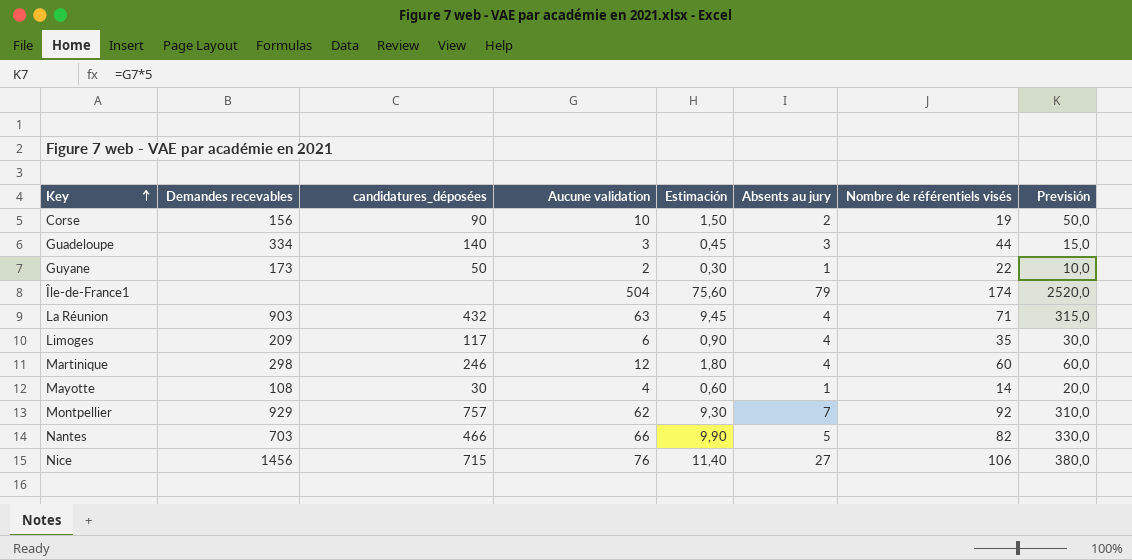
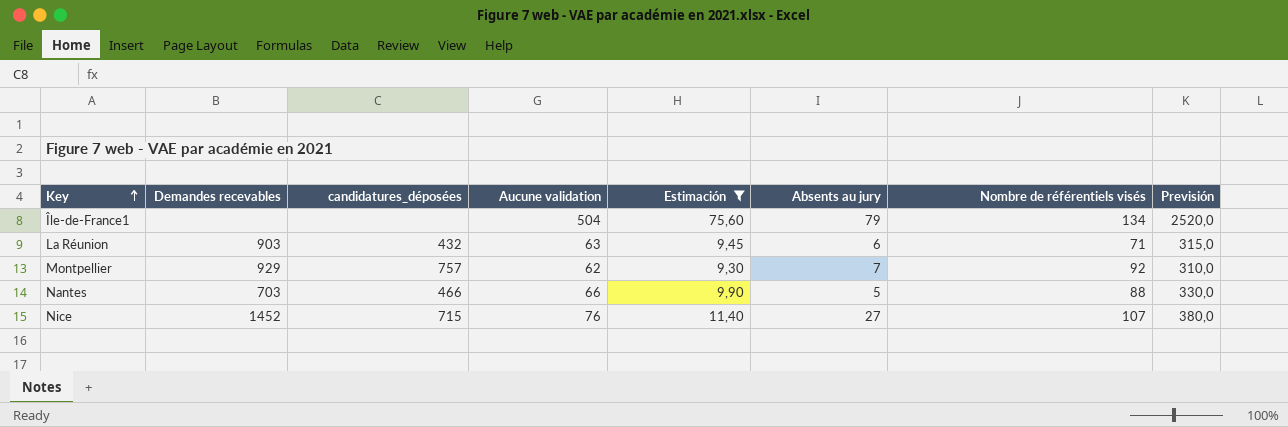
filter: none -> Estimación >= 9,30
Île-de-France1 | Nombre de référentiels visés: 174 -> 134
La Réunion | Absents au jury: 4 -> 6
Nantes | Nombre de référentiels visés: 82 -> 88
Nice | Demandes recevables: 1456 -> 1452
Nice | Nombre de référentiels visés: 106 -> 107

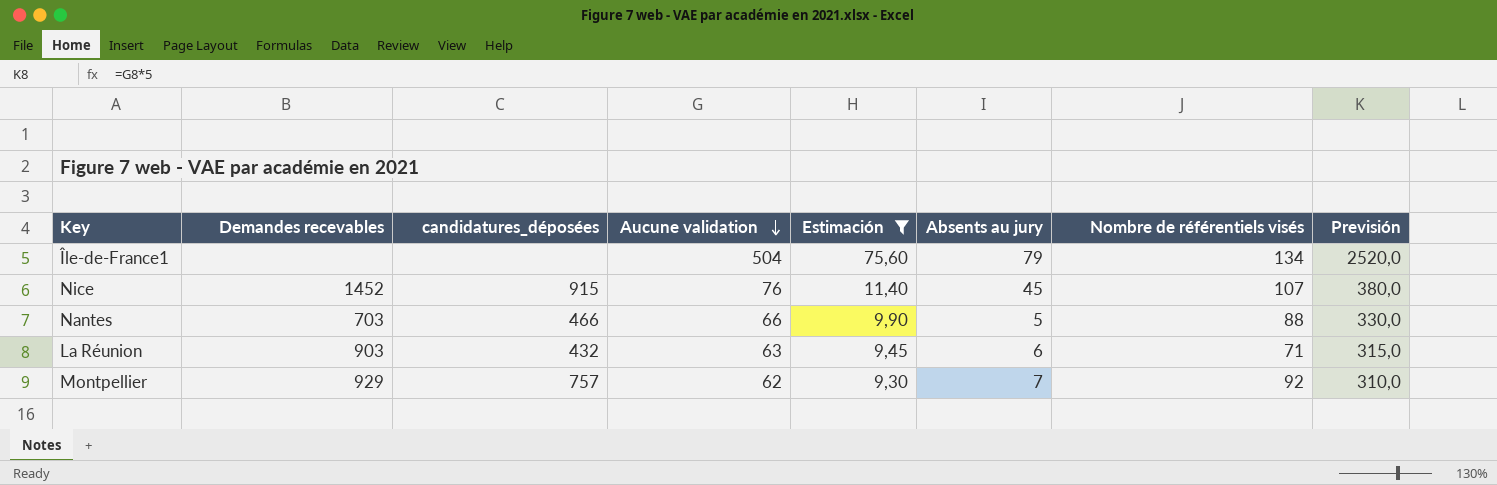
row order: Key ascending -> Aucune validation descending
Nice | candidatures_déposées: 715 -> 915
Nice | Absents au jury: 27 -> 45

